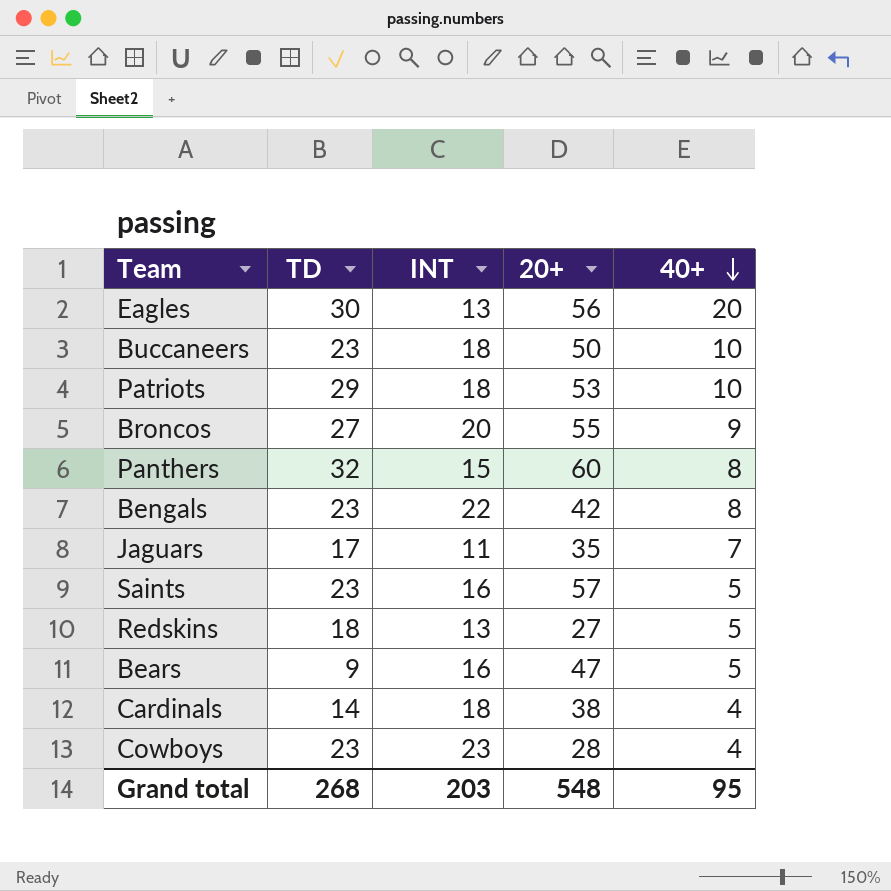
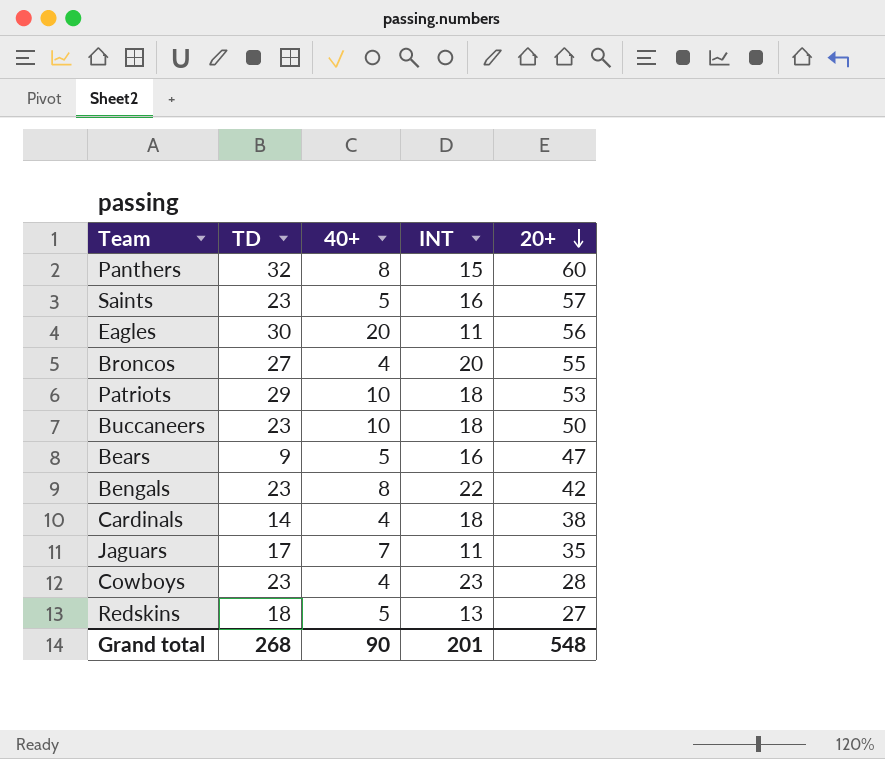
row order: 40+ descending -> 20+ descending
column 40+ | position: 5 -> 3
Eagles | INT: 13 -> 11
Broncos | 40+: 9 -> 4
Grand total | 40+: 95 -> 90
Grand total | INT: 203 -> 201

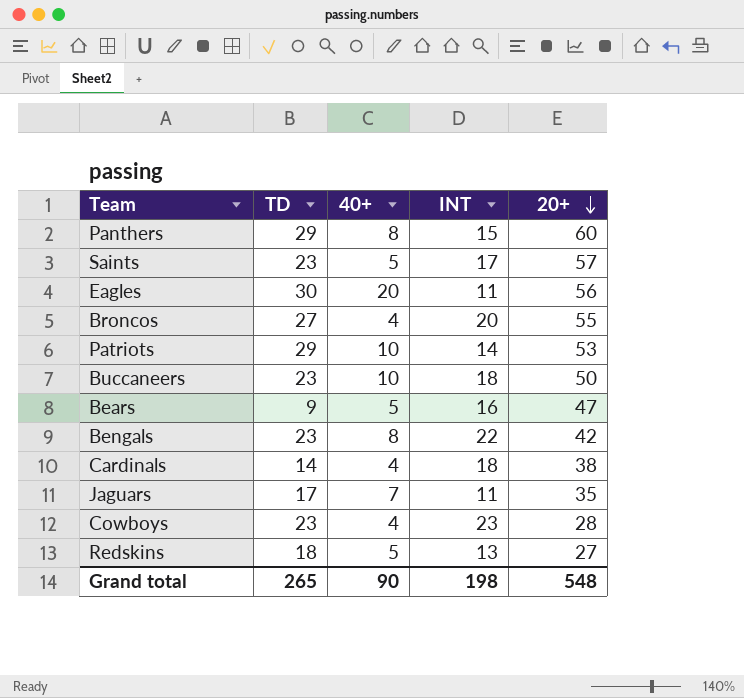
Panthers | TD: 32 -> 29
Saints | INT: 16 -> 17
Patriots | INT: 18 -> 14
Grand total | TD: 268 -> 265
Grand total | INT: 201 -> 198

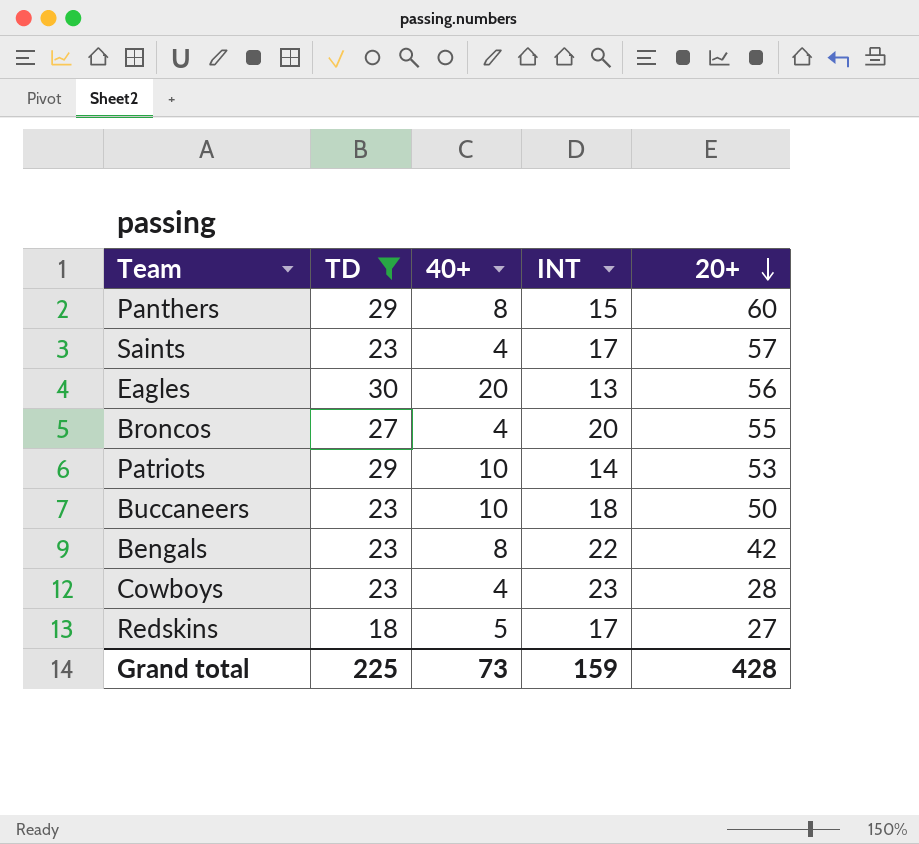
filter: none -> TD >= 18
Saints | 40+: 5 -> 4
Eagles | INT: 11 -> 13
Redskins | INT: 13 -> 17
Grand total | TD: 265 -> 225
Grand total | 40+: 90 -> 73
Grand total | INT: 198 -> 159
Grand total | 20+: 548 -> 428

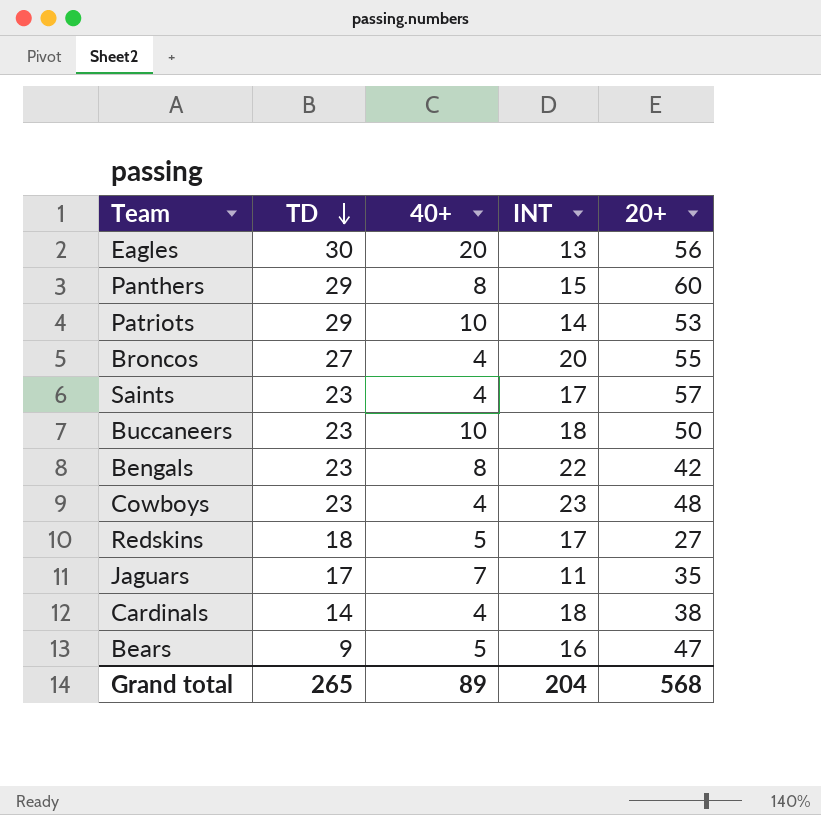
filter: TD >= 18 -> none
row order: 20+ descending -> TD descending
Cowboys | 20+: 28 -> 48
Grand total | TD: 225 -> 265
Grand total | 40+: 73 -> 89
Grand total | INT: 159 -> 204
Grand total | 20+: 428 -> 568

